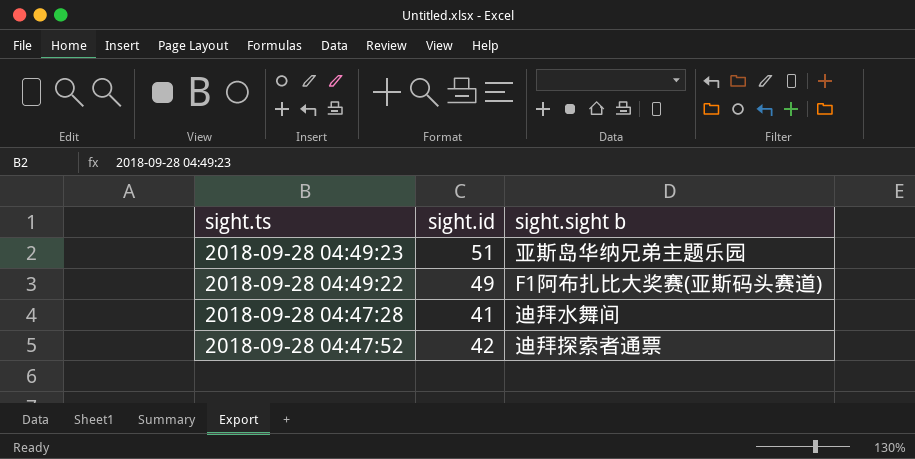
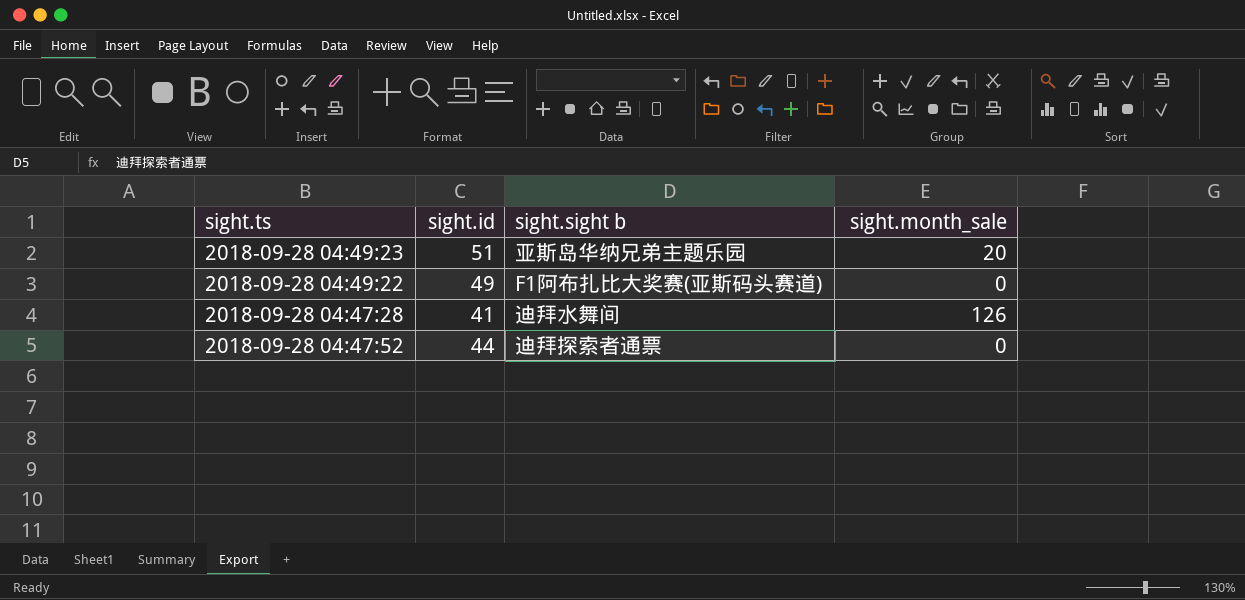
column sight.month_sale | position: none -> 4
2018-09-28 04:47:52 | sight.id: 42 -> 44

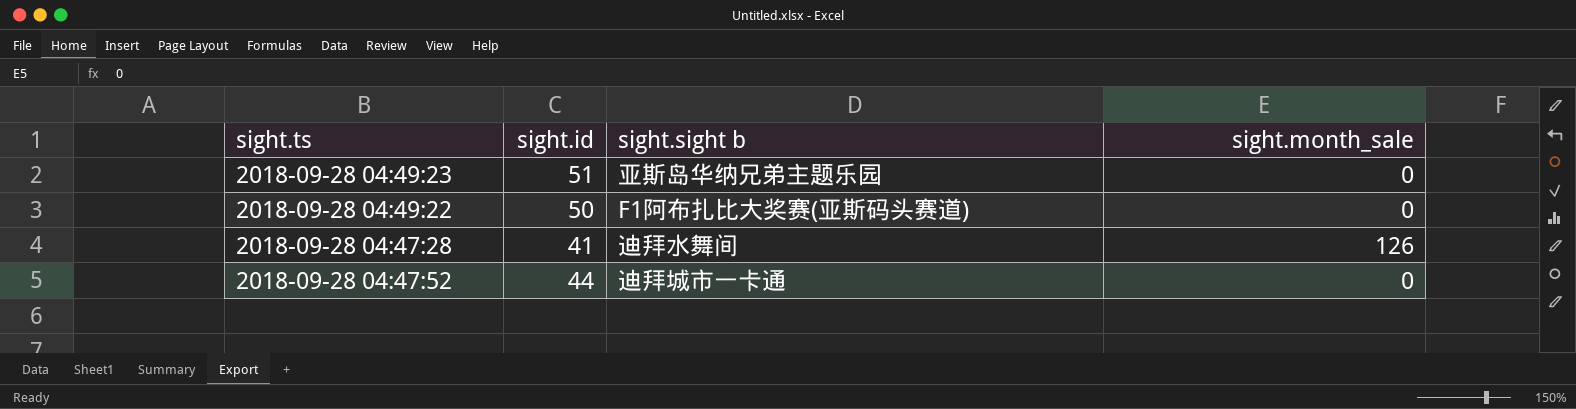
2018-09-28 04:49:23 | sight.month_sale: 20 -> 0
2018-09-28 04:49:22 | sight.id: 49 -> 50
2018-09-28 04:47:52 | sight.sight b: 迪拜探索者通票 -> 迪拜城市一卡通

